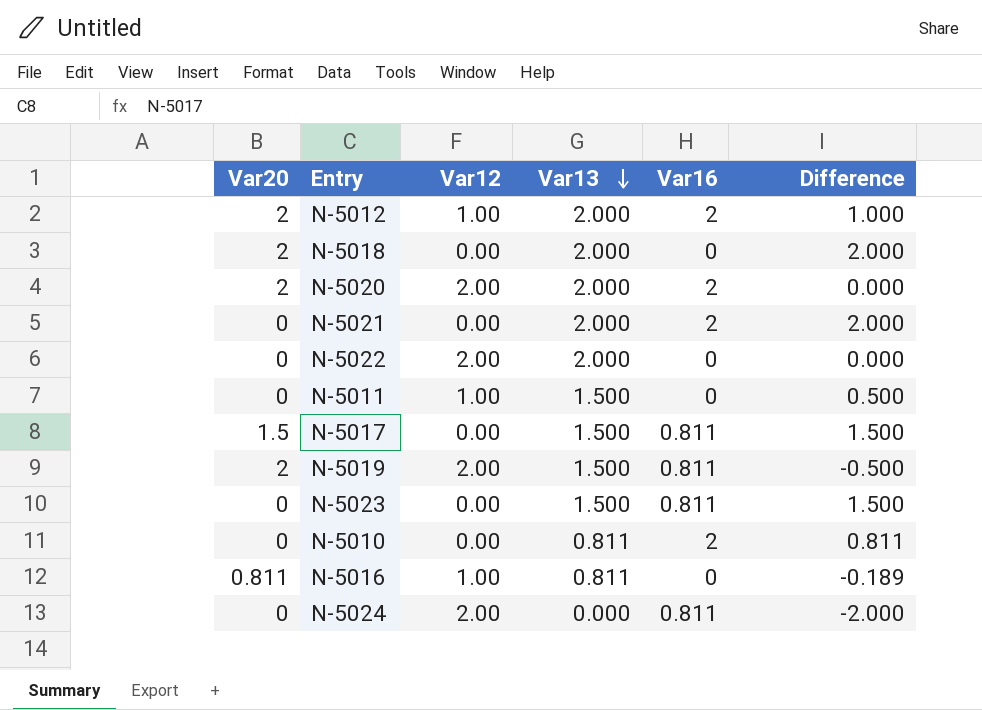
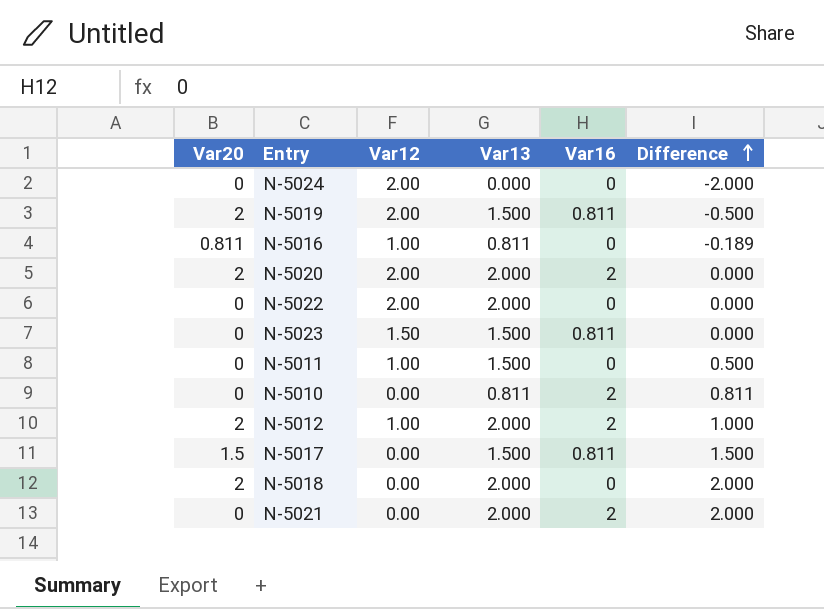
row order: Var13 descending -> Difference ascending
N-5024 | Var16: 0.811 -> 0
N-5023 | Var12: 0.00 -> 1.50
N-5023 | Difference: 1.500 -> 0.000

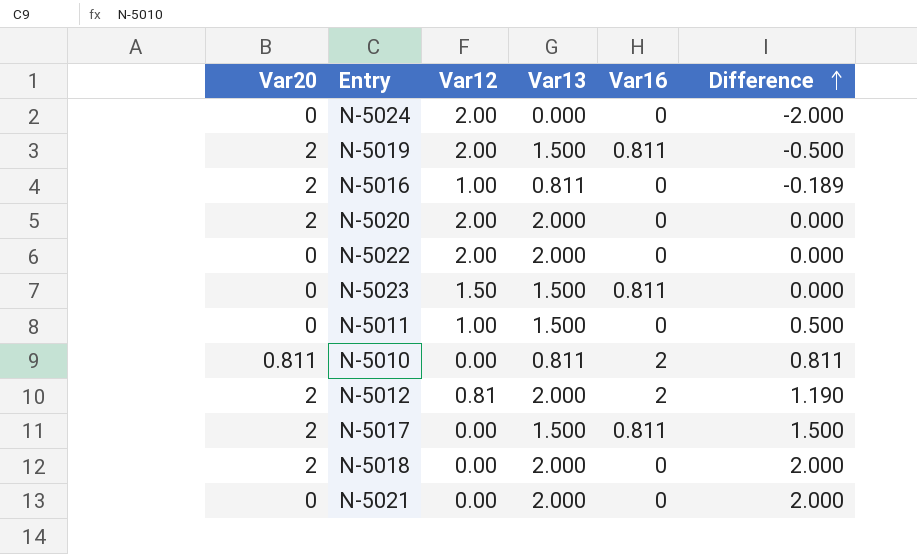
N-5016 | Var20: 0.811 -> 2
N-5020 | Var16: 2 -> 0
N-5010 | Var20: 0 -> 0.811
N-5012 | Var12: 1.00 -> 0.81
N-5012 | Difference: 1.000 -> 1.190
N-5017 | Var20: 1.5 -> 2
N-5021 | Var16: 2 -> 0

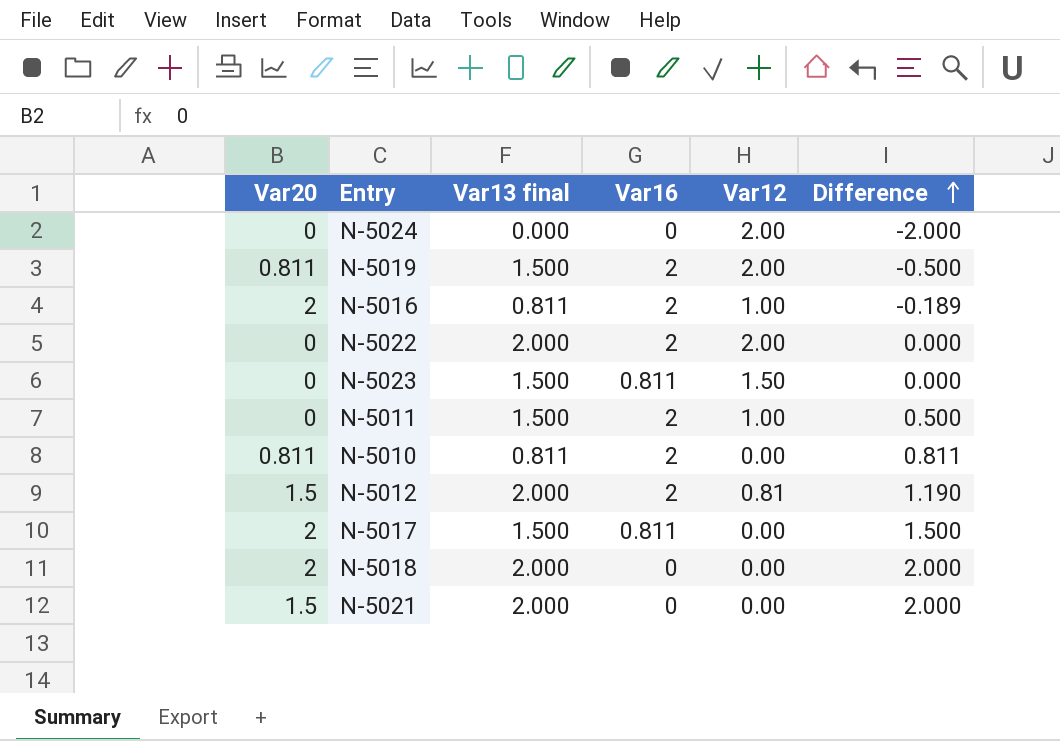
column name: Var13 -> Var13 final
column Var12 | position: 3 -> 5
row N-5020: 2 | 2.00 | 2.000 | 0 | 0.000 -> none
N-5019 | Var20: 2 -> 0.811
N-5019 | Var16: 0.811 -> 2
N-5016 | Var16: 0 -> 2
N-5022 | Var16: 0 -> 2
N-5011 | Var16: 0 -> 2
N-5012 | Var20: 2 -> 1.5
N-5021 | Var20: 0 -> 1.5

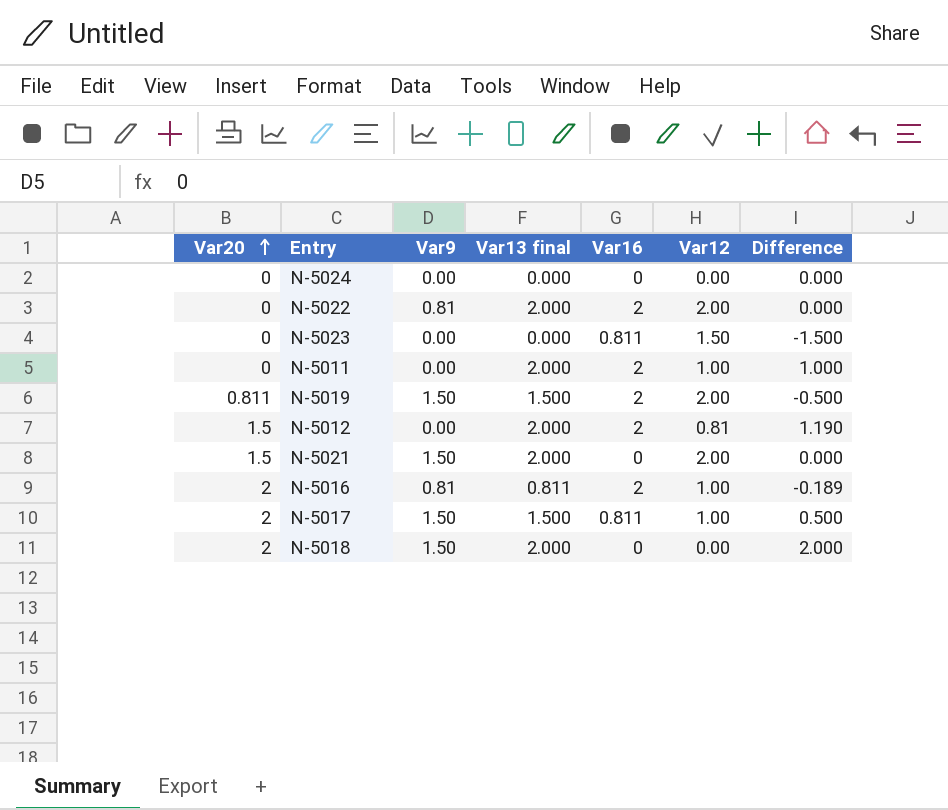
row order: Difference ascending -> Var20 ascending
column Var9 | position: none -> 3
row N-5010: 0.811 | 0.811 | 2 | 0.00 | 0.811 -> none
N-5024 | Var12: 2.00 -> 0.00
N-5024 | Difference: -2.000 -> 0.000
N-5023 | Var13 final: 1.500 -> 0.000
N-5023 | Difference: 0.000 -> -1.500
N-5011 | Var13 final: 1.500 -> 2.000
N-5011 | Difference: 0.500 -> 1.000
N-5021 | Var12: 0.00 -> 2.00
N-5021 | Difference: 2.000 -> 0.000
N-5017 | Var12: 0.00 -> 1.00
N-5017 | Difference: 1.500 -> 0.500

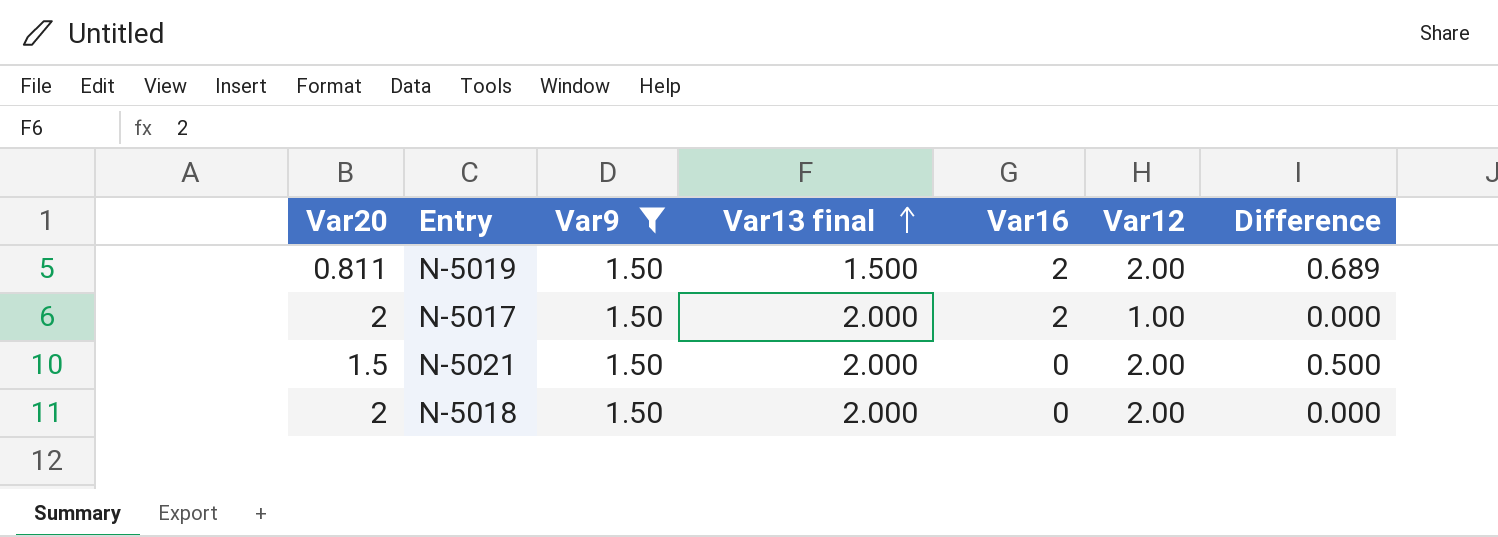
filter: none -> Var9 = 1.50
row order: Var20 ascending -> Var13 final ascending
column Difference | formula: [Var13 final] - [Var12] -> [Var13 final] - [Var20]
N-5017 | Var13 final: 1.500 -> 2.000
N-5017 | Var16: 0.811 -> 2
N-5018 | Var12: 0.00 -> 2.00

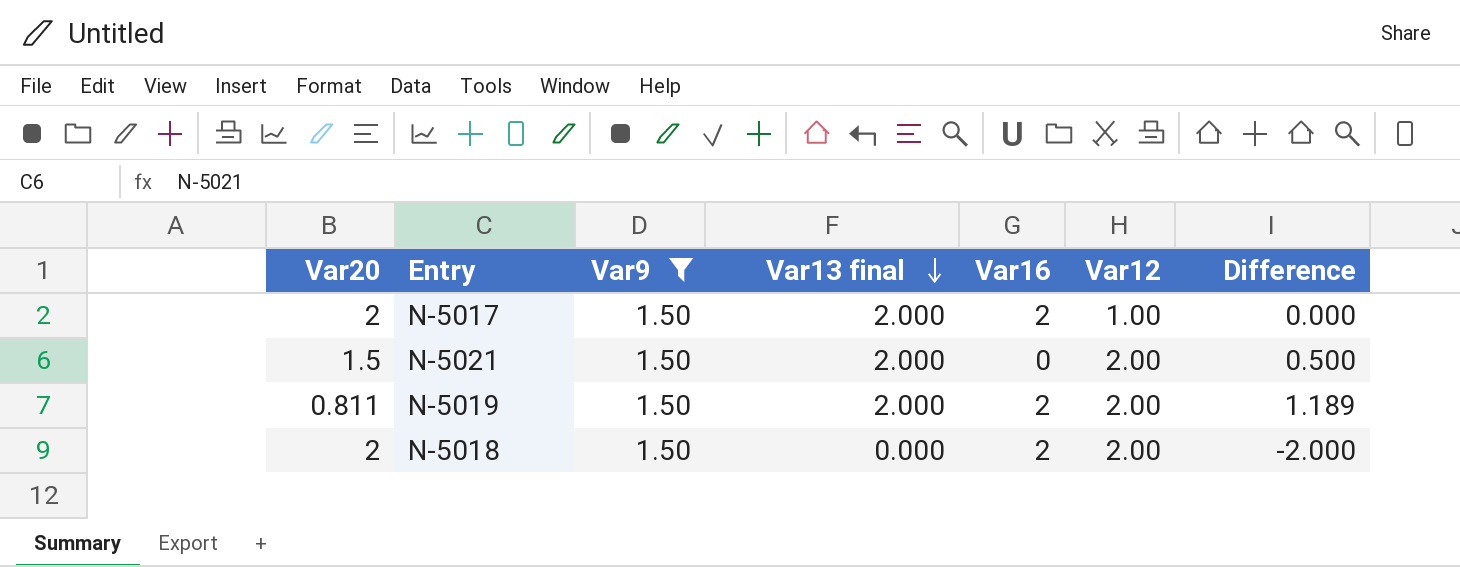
row order: Var13 final ascending -> Var13 final descending
N-5019 | Var13 final: 1.500 -> 2.000
N-5019 | Difference: 0.689 -> 1.189
N-5018 | Var13 final: 2.000 -> 0.000
N-5018 | Var16: 0 -> 2
N-5018 | Difference: 0.000 -> -2.000

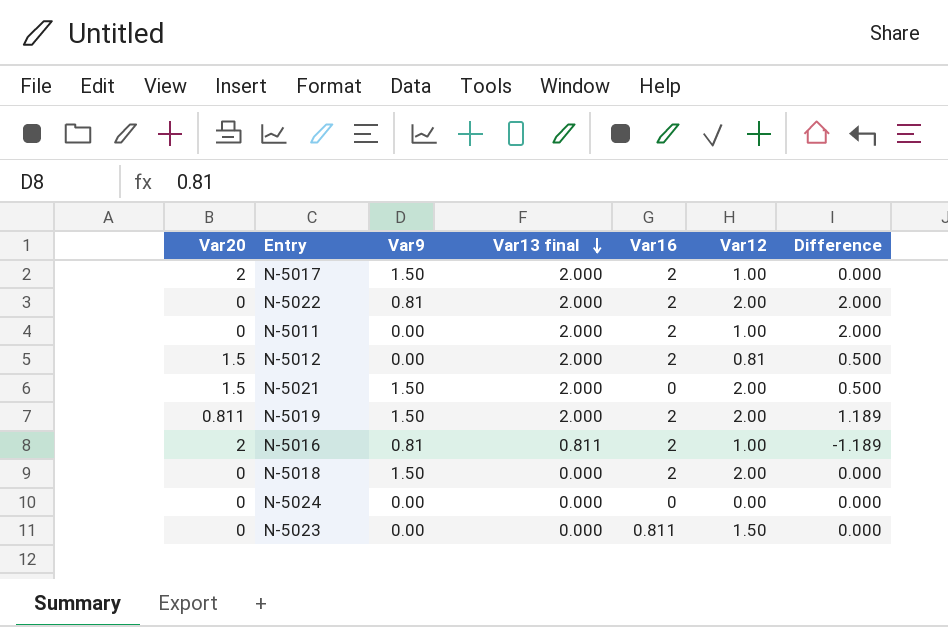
filter: Var9 = 1.50 -> none
N-5018 | Var20: 2 -> 0
N-5018 | Difference: -2.000 -> 0.000

